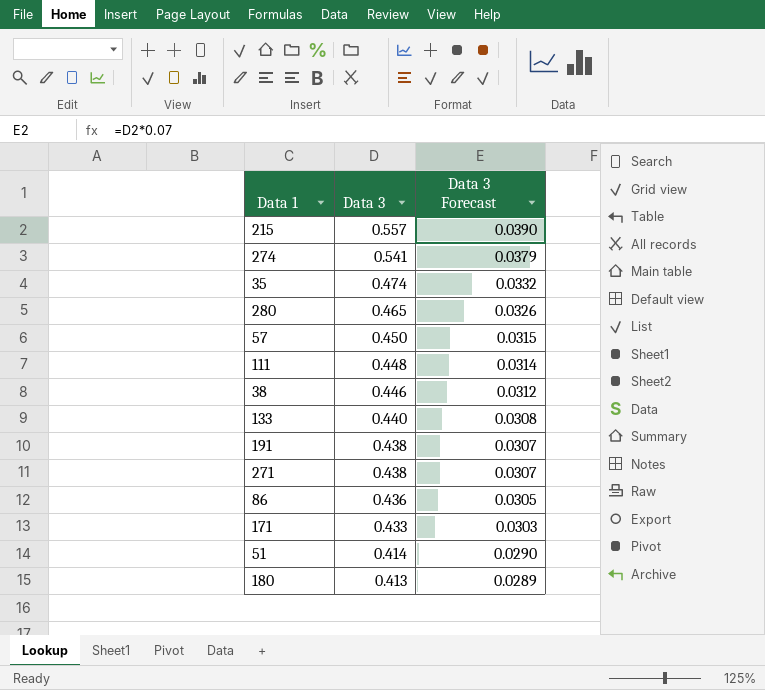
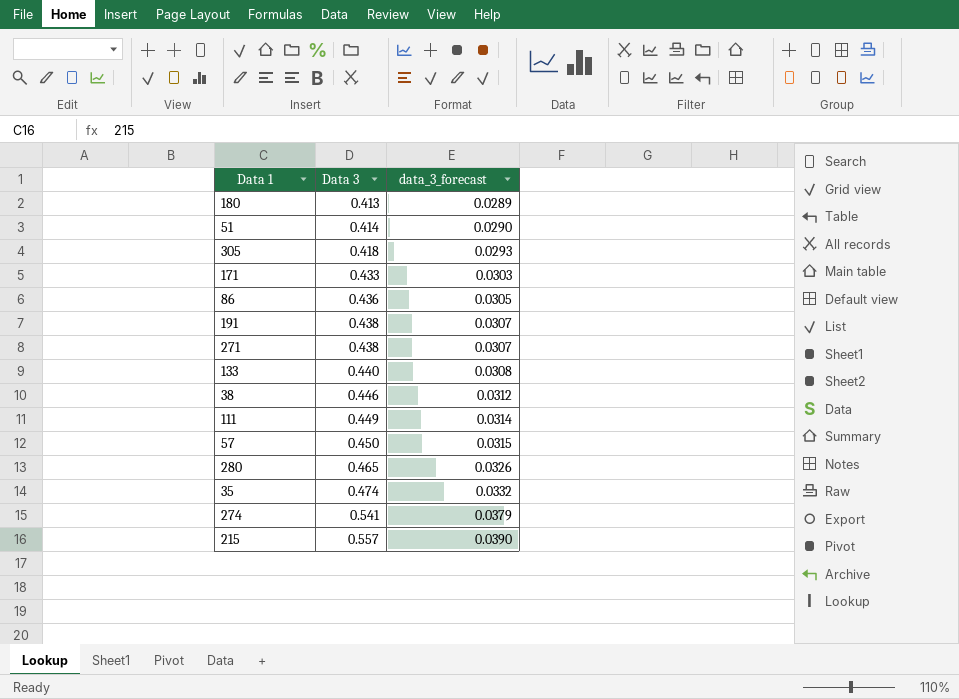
row order: Data 3 descending -> Data 3 ascending
column name: Data 3 Forecast -> data_3_forecast
row 305: none -> 0.418 | 0.0293
111 | Data 3: 0.448 -> 0.449

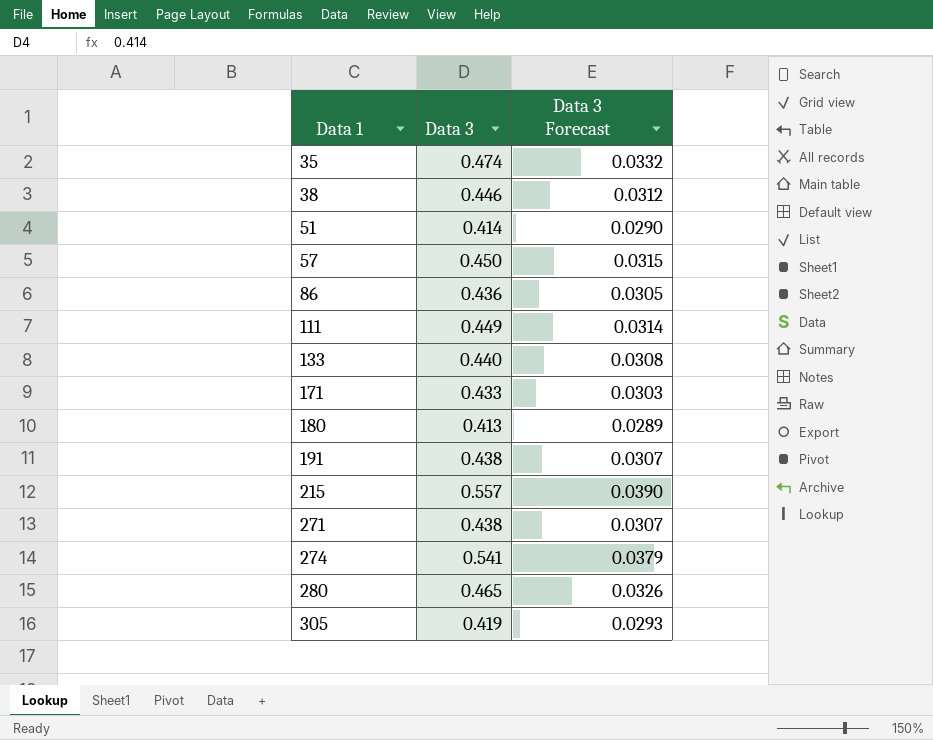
row order: Data 3 ascending -> Data 1 ascending
column name: data_3_forecast -> Data 3 Forecast
305 | Data 3: 0.418 -> 0.419

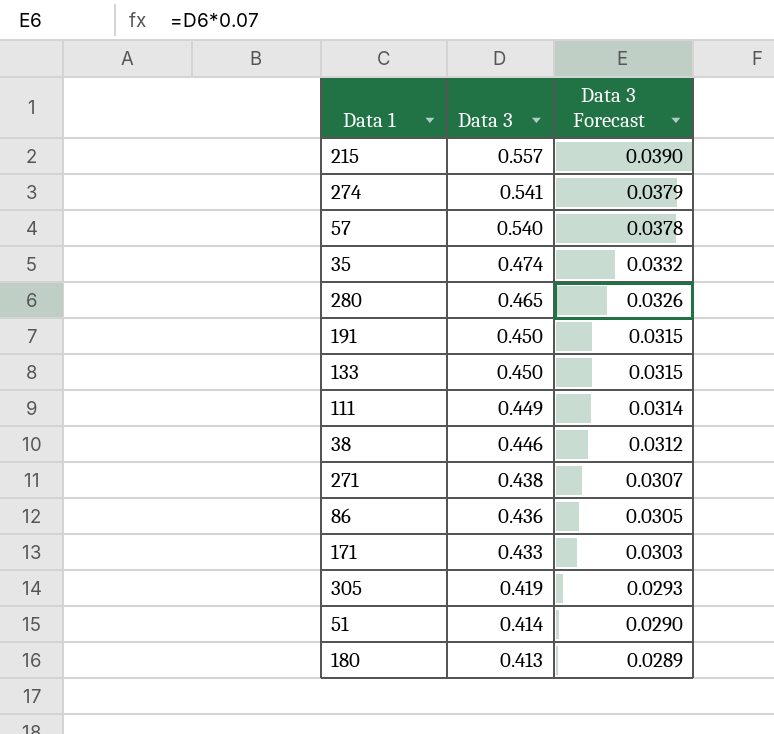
row order: Data 1 ascending -> Data 3 descending
57 | Data 3: 0.450 -> 0.540
57 | Data 3 Forecast: 0.0315 -> 0.0378
191 | Data 3: 0.438 -> 0.450
191 | Data 3 Forecast: 0.0307 -> 0.0315
133 | Data 3: 0.440 -> 0.450
133 | Data 3 Forecast: 0.0308 -> 0.0315

